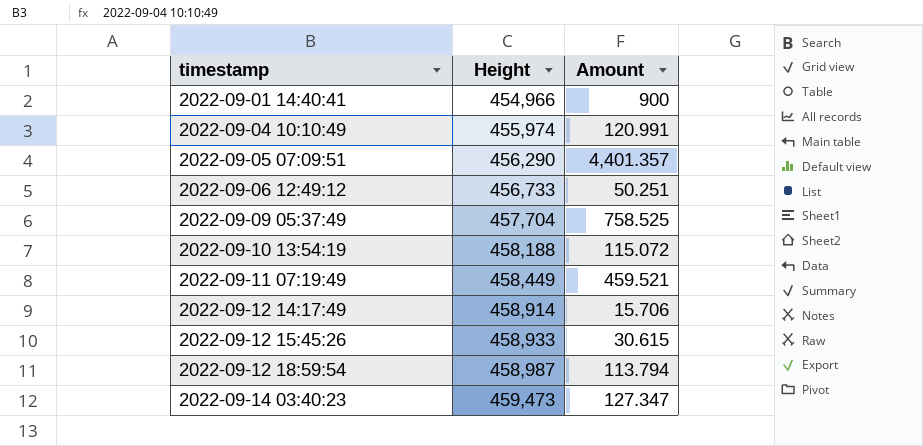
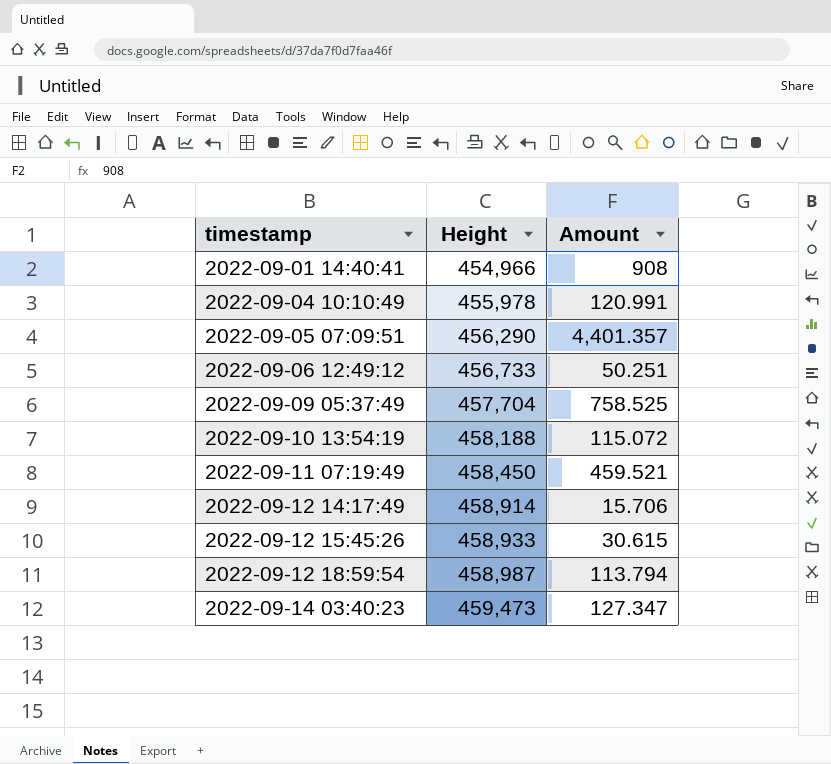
2022-09-01 14:40:41 | Amount: 900 -> 908
2022-09-04 10:10:49 | Height: 455,974 -> 455,978
2022-09-11 07:19:49 | Height: 458,449 -> 458,450

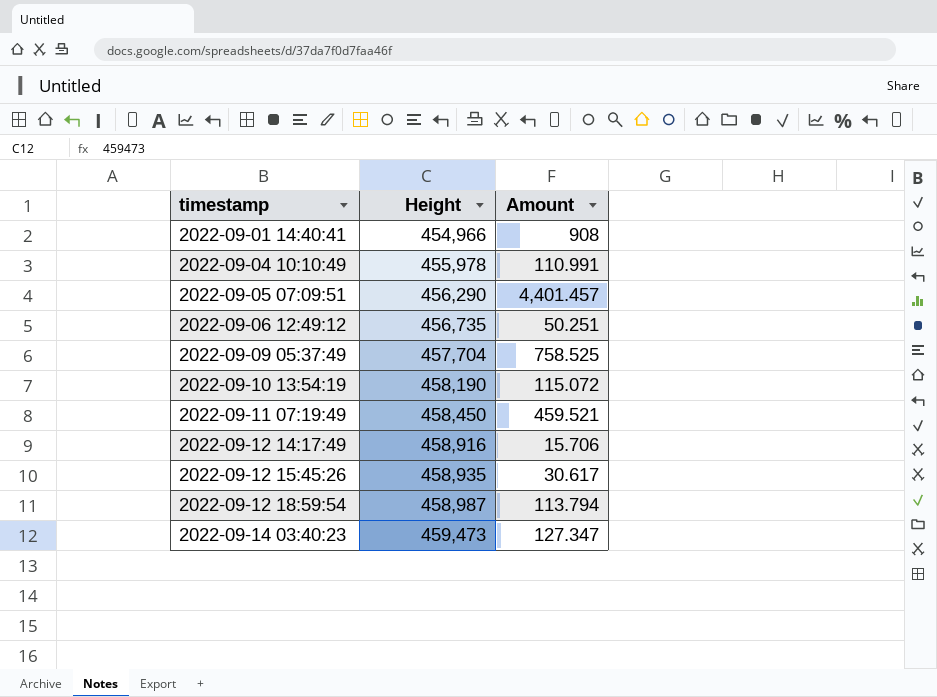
2022-09-04 10:10:49 | Amount: 120.991 -> 110.991
2022-09-05 07:09:51 | Amount: 4,401.357 -> 4,401.457
2022-09-06 12:49:12 | Height: 456,733 -> 456,735
2022-09-10 13:54:19 | Height: 458,188 -> 458,190
2022-09-12 14:17:49 | Height: 458,914 -> 458,916
2022-09-12 15:45:26 | Height: 458,933 -> 458,935
2022-09-12 15:45:26 | Amount: 30.615 -> 30.617

